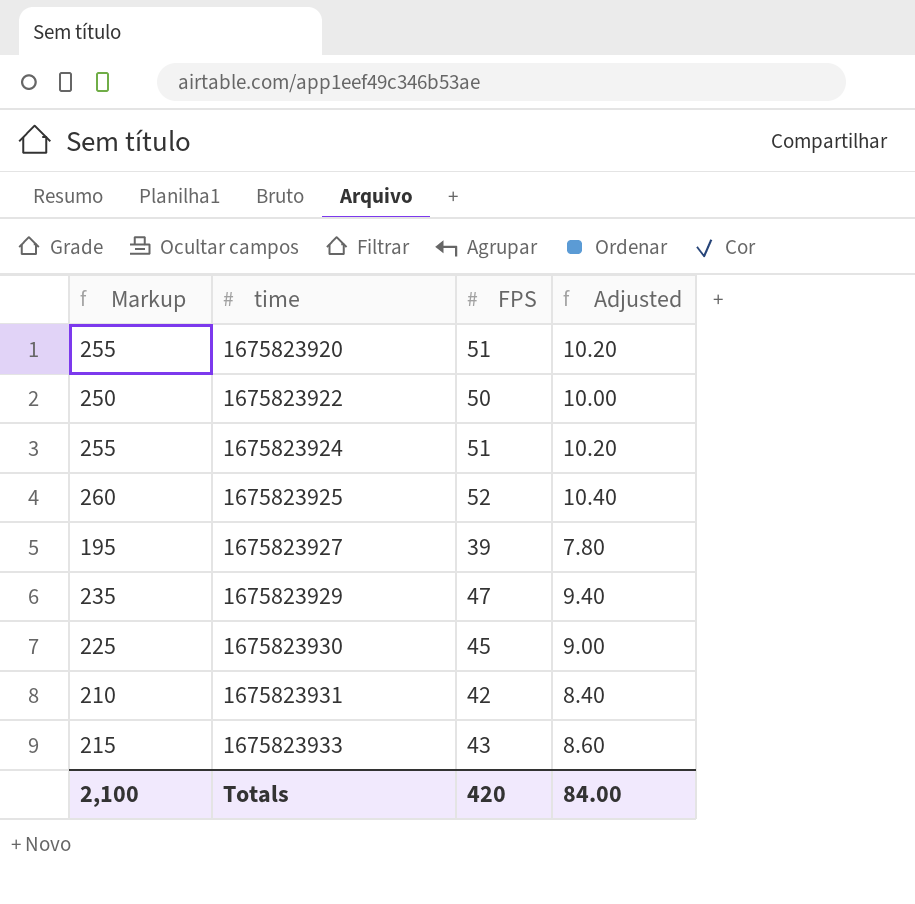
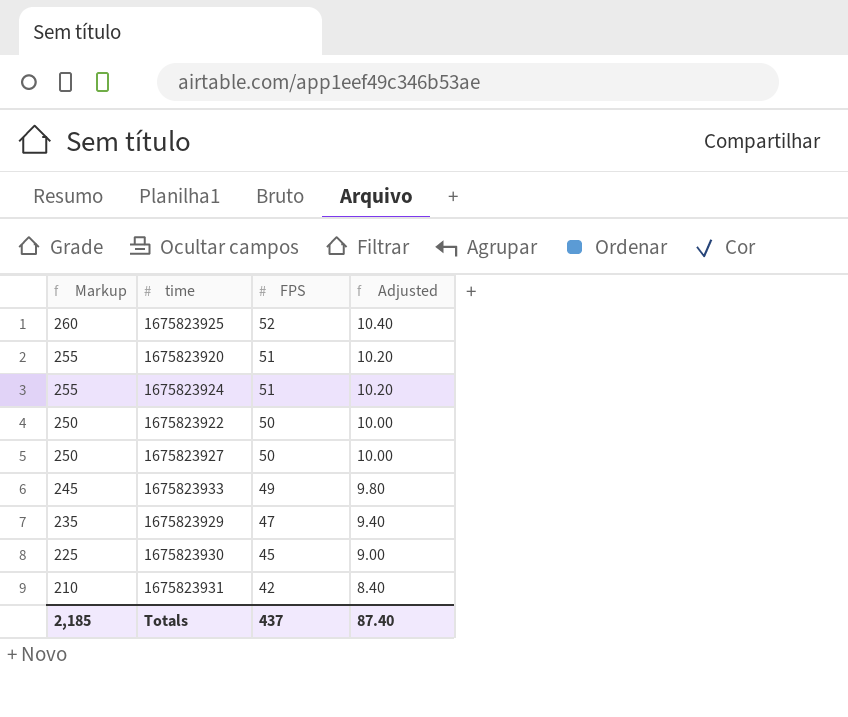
row order: time ascending -> Markup descending
1675823927 | Markup: 195 -> 250
1675823927 | FPS: 39 -> 50
1675823927 | Adjusted: 7.80 -> 10.00
1675823933 | Markup: 215 -> 245
1675823933 | FPS: 43 -> 49
1675823933 | Adjusted: 8.60 -> 9.80
Totals | Markup: 2,100 -> 2,185
Totals | FPS: 420 -> 437
Totals | Adjusted: 84.00 -> 87.40

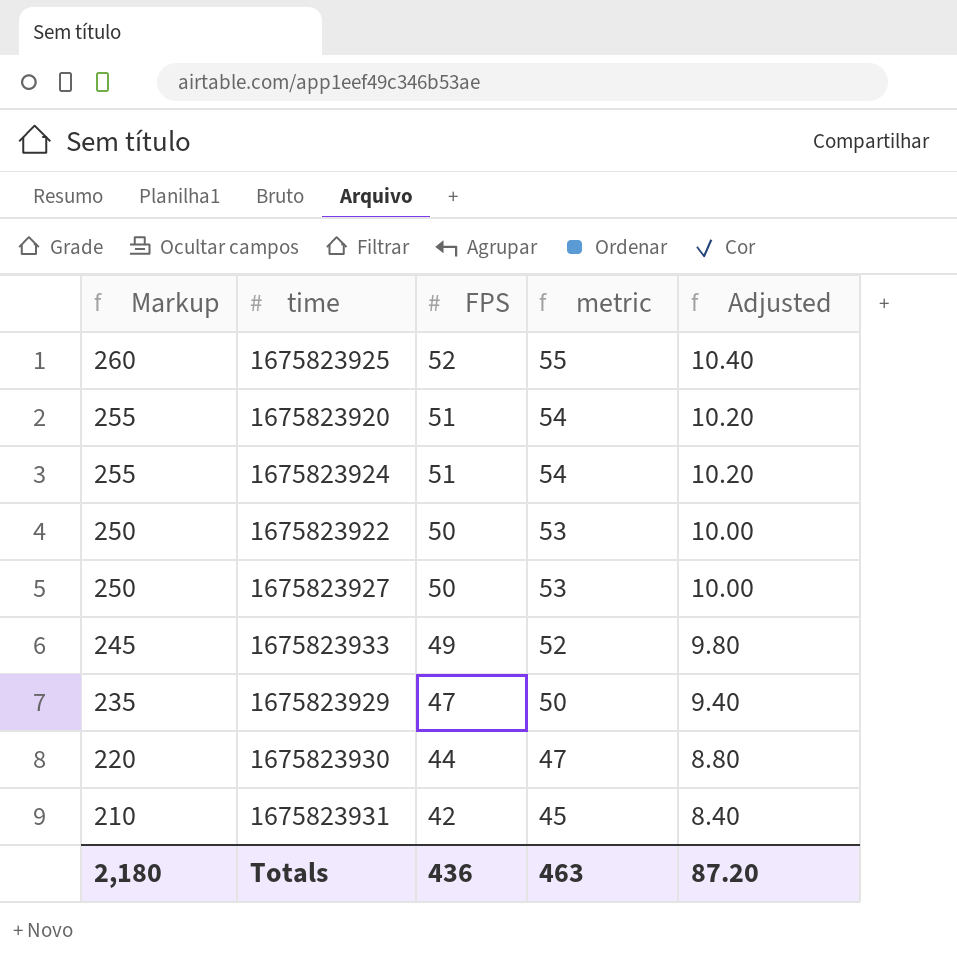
column metric | formula: none -> [FPS] + 3
1675823930 | Markup: 225 -> 220
1675823930 | FPS: 45 -> 44
1675823930 | Adjusted: 9.00 -> 8.80
Totals | Markup: 2,185 -> 2,180
Totals | FPS: 437 -> 436
Totals | Adjusted: 87.40 -> 87.20

